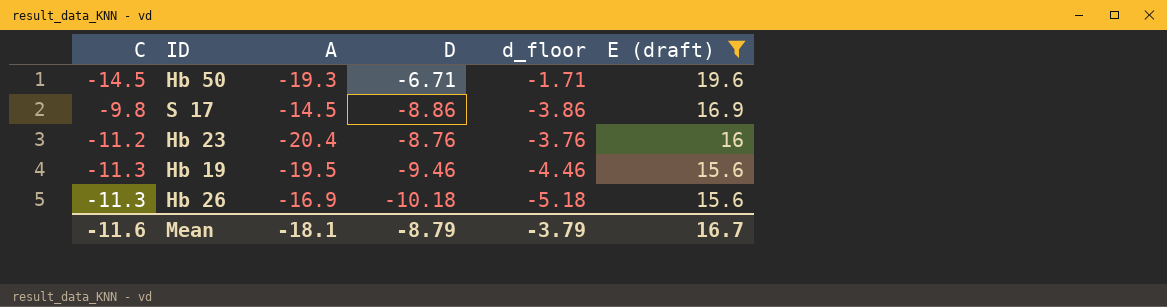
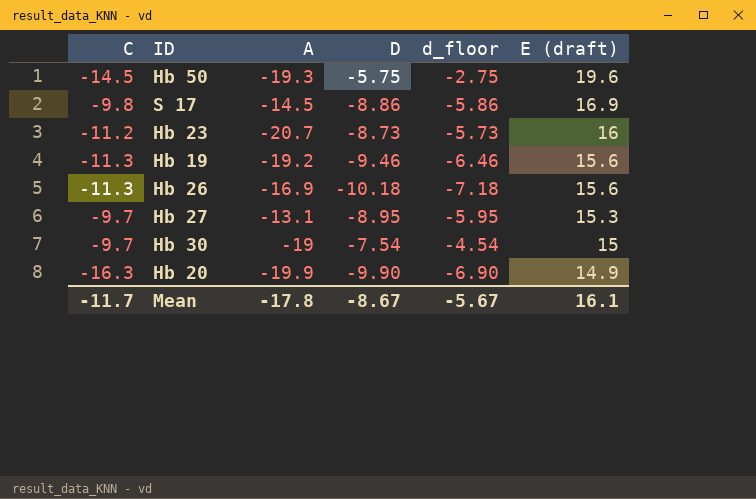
filter: E (draft) >= 15.6 -> none
column d_floor | formula: [D] + 5 -> [D] + 3
Hb 50 | D: -6.71 -> -5.75
Hb 23 | A: -20.4 -> -20.7
Hb 23 | D: -8.76 -> -8.73
Hb 19 | A: -19.5 -> -19.2
Mean | C: -11.6 -> -11.7
Mean | A: -18.1 -> -17.8
Mean | D: -8.79 -> -8.67
Mean | d_floor: -3.79 -> -5.67
Mean | E (draft): 16.7 -> 16.1

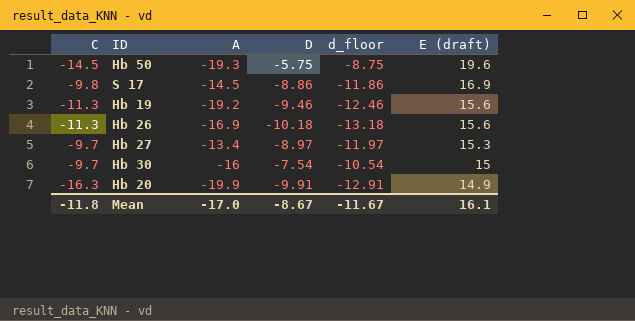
column d_floor | formula: [D] + 3 -> [D] - 3
row Hb 23: -11.2 | -20.7 | -8.73 | -5.73 | 16 -> none
Hb 27 | A: -13.1 -> -13.4
Hb 27 | D: -8.95 -> -8.97
Hb 30 | A: -19 -> -16
Hb 20 | D: -9.90 -> -9.91
Mean | C: -11.7 -> -11.8
Mean | A: -17.8 -> -17.0
Mean | d_floor: -5.67 -> -11.67

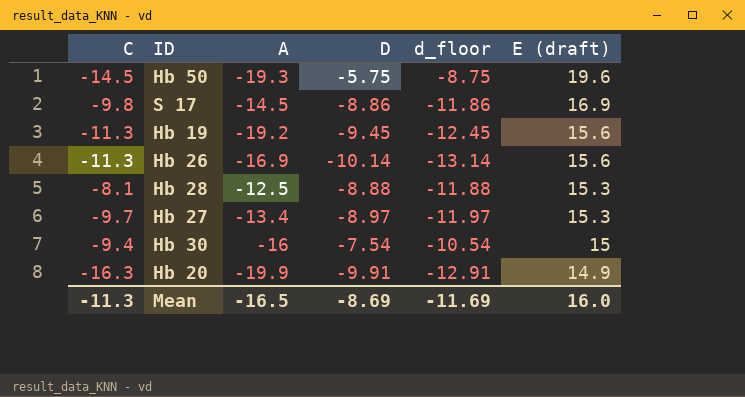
Hb 19 | D: -9.46 -> -9.45
Hb 19 | d_floor: -12.46 -> -12.45
Hb 26 | D: -10.18 -> -10.14
Hb 26 | d_floor: -13.18 -> -13.14
row Hb 28: none -> -8.1 | -12.5 | -8.88 | -11.88 | 15.3
Hb 30 | C: -9.7 -> -9.4
Mean | C: -11.8 -> -11.3
Mean | A: -17.0 -> -16.5
Mean | D: -8.67 -> -8.69
Mean | d_floor: -11.67 -> -11.69
Mean | E (draft): 16.1 -> 16.0

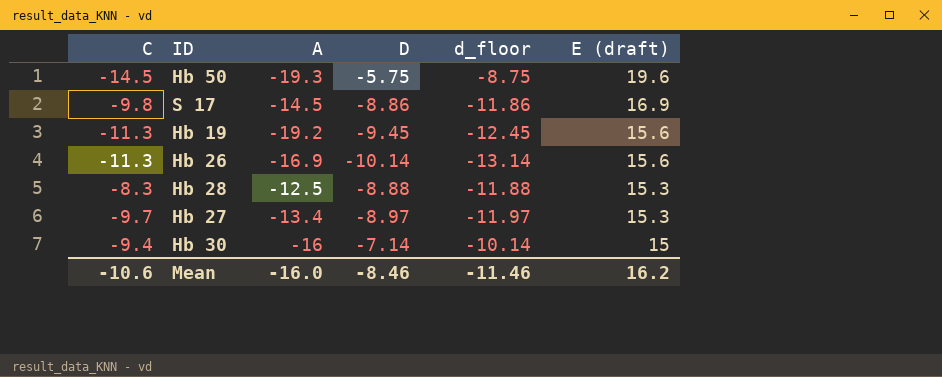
row Hb 20: -16.3 | -19.9 | -9.91 | -12.91 | 14.9 -> none
Hb 28 | C: -8.1 -> -8.3
Hb 30 | D: -7.54 -> -7.14
Hb 30 | d_floor: -10.54 -> -10.14
Mean | C: -11.3 -> -10.6
Mean | A: -16.5 -> -16.0
Mean | D: -8.69 -> -8.46
Mean | d_floor: -11.69 -> -11.46
Mean | E (draft): 16.0 -> 16.2

